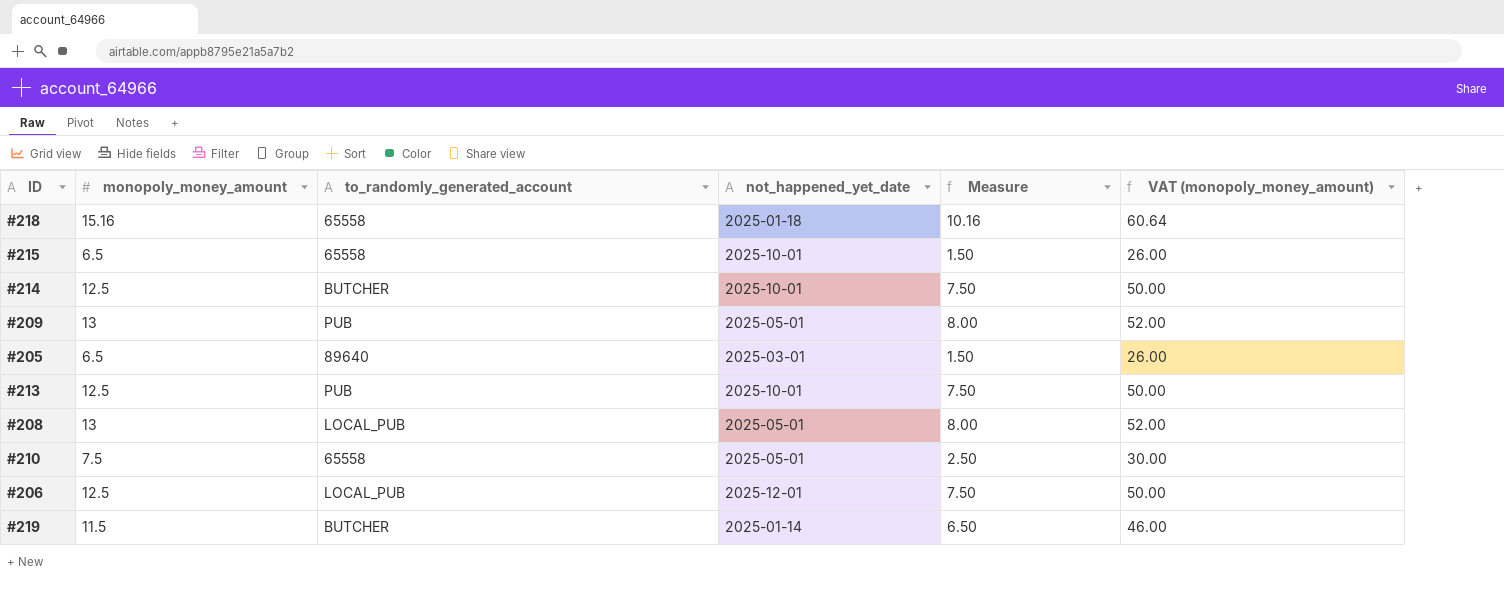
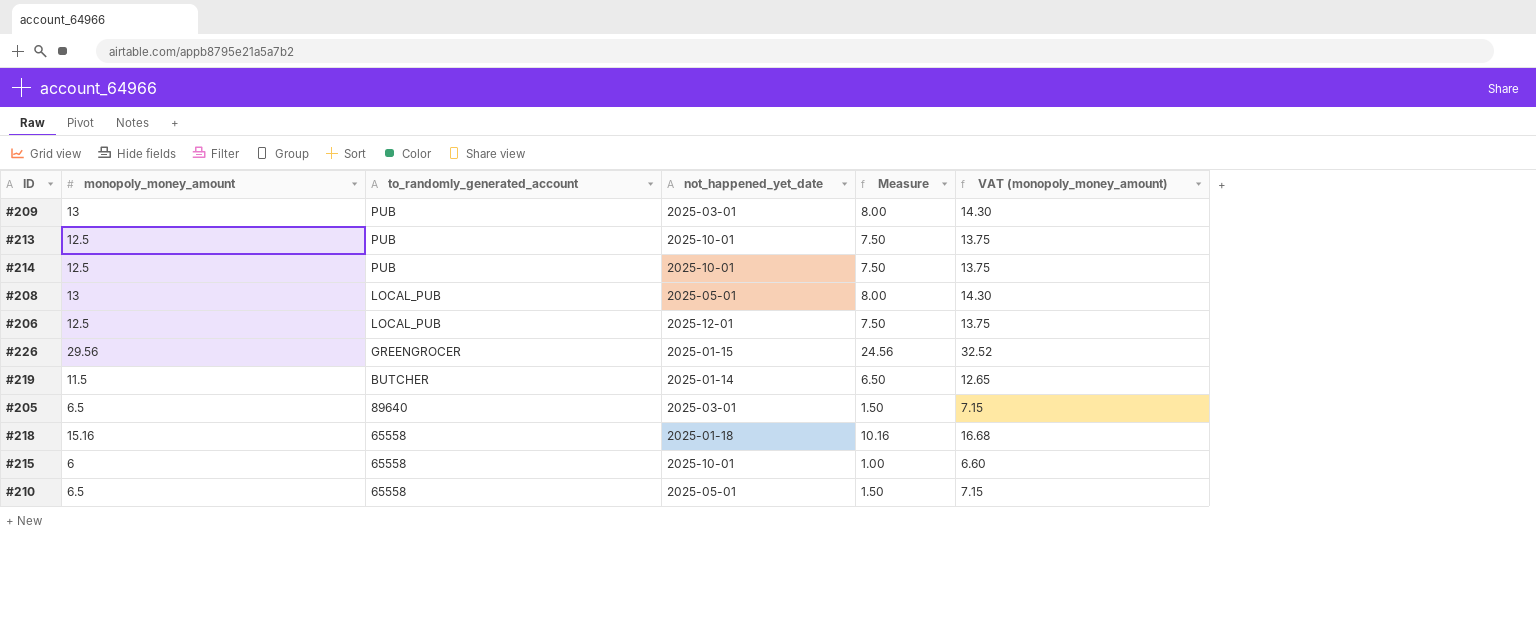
row order: none -> to_randomly_generated_account descending
column VAT (monopoly_money_amount) | formula: [monopoly_money_amount] * 4 -> [monopoly_money_amount] * 1.1
#209 | not_happened_yet_date: 2025-05-01 -> 2025-03-01
#214 | to_randomly_generated_account: BUTCHER -> PUB
row #226: none -> 29.56 | GREENGROCER | 2025-01-15 | 24.56 | 32.52
#215 | monopoly_money_amount: 6.5 -> 6
#215 | Measure: 1.50 -> 1.00
#210 | monopoly_money_amount: 7.5 -> 6.5
#210 | Measure: 2.50 -> 1.50

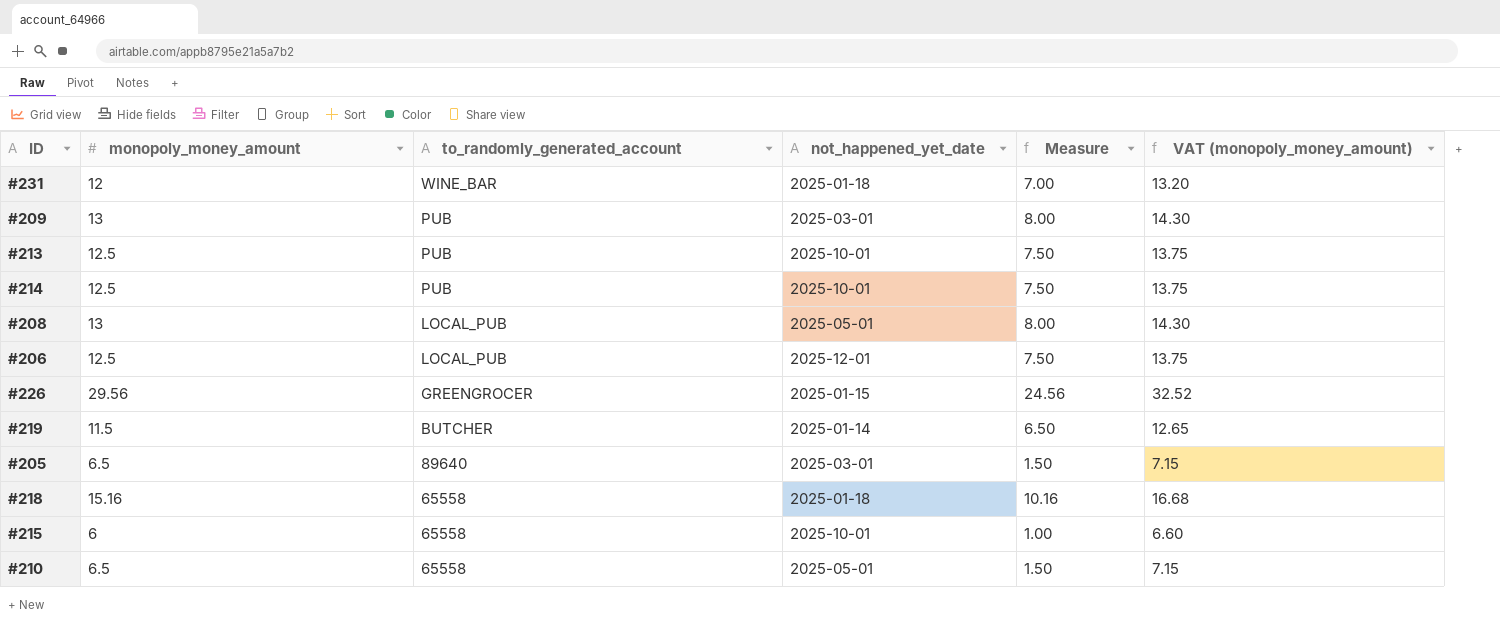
row #231: none -> 12 | WINE_BAR | 2025-01-18 | 7.00 | 13.20

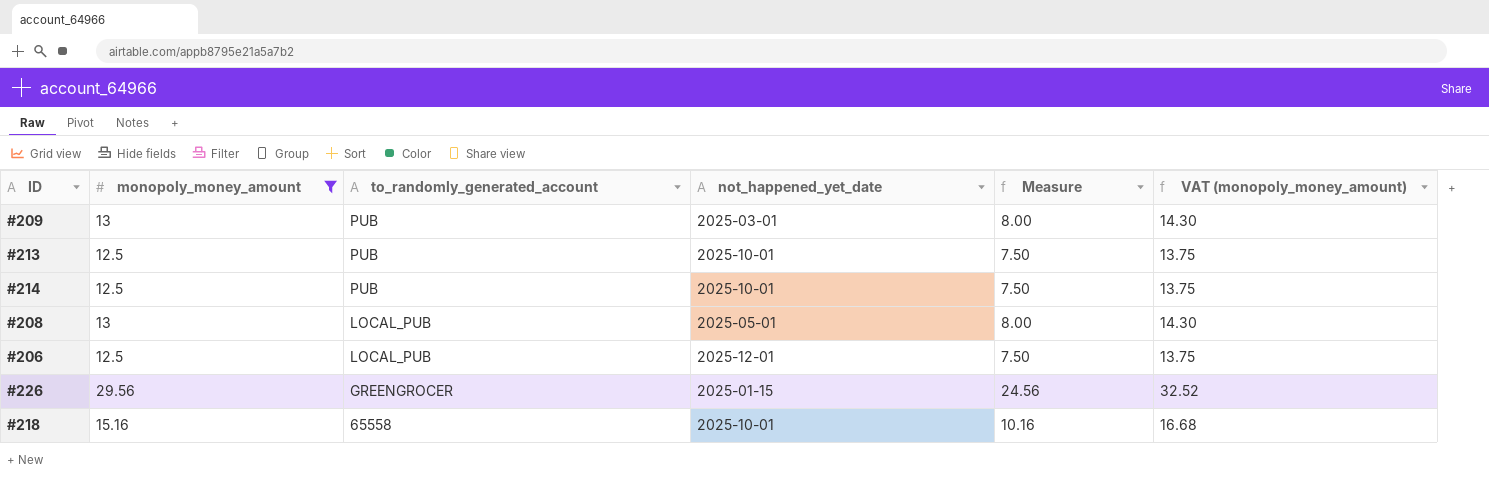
filter: none -> monopoly_money_amount >= 12.5
#218 | not_happened_yet_date: 2025-01-18 -> 2025-10-01

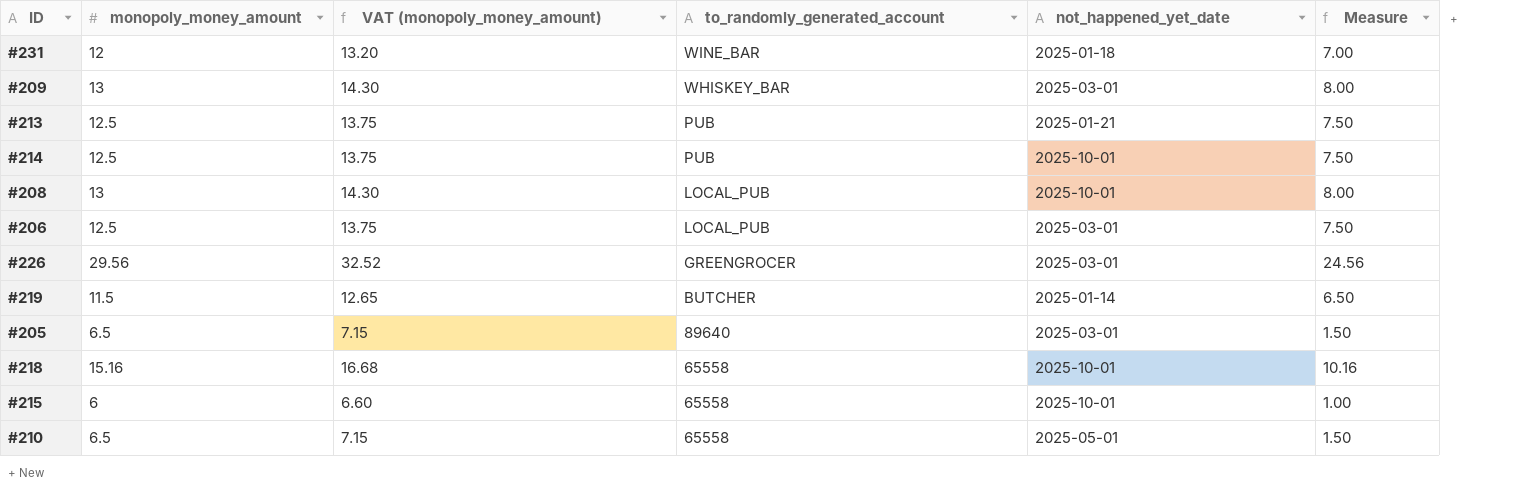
filter: monopoly_money_amount >= 12.5 -> none
column VAT (monopoly_money_amount) | position: 6 -> 3
#209 | to_randomly_generated_account: PUB -> WHISKEY_BAR
#213 | not_happened_yet_date: 2025-10-01 -> 2025-01-21
#208 | not_happened_yet_date: 2025-05-01 -> 2025-10-01
#206 | not_happened_yet_date: 2025-12-01 -> 2025-03-01
#226 | not_happened_yet_date: 2025-01-15 -> 2025-03-01

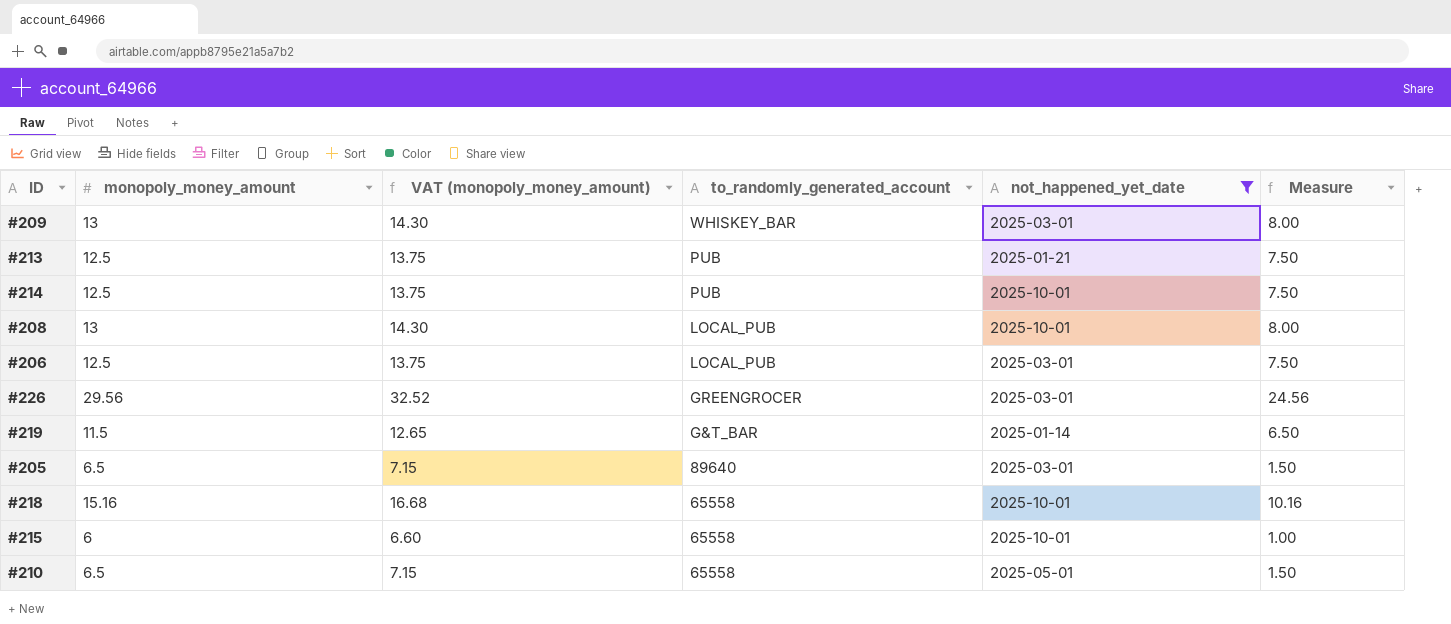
filter: none -> not_happened_yet_date != 2025-01-18
#219 | to_randomly_generated_account: BUTCHER -> G&T_BAR

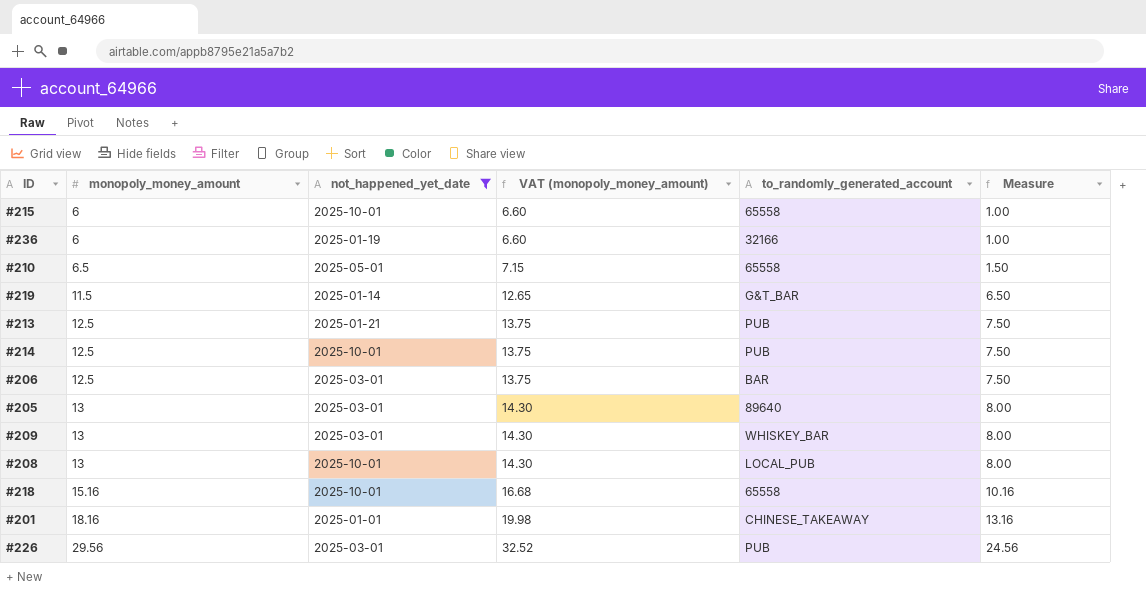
row order: to_randomly_generated_account descending -> monopoly_money_amount ascending
column not_happened_yet_date | position: 5 -> 3
row #236: none -> 6 | 2025-01-19 | 6.60 | 32166 | 1.00
#206 | to_randomly_generated_account: LOCAL_PUB -> BAR
#205 | monopoly_money_amount: 6.5 -> 13
#205 | VAT (monopoly_money_amount): 7.15 -> 14.30
#205 | Measure: 1.50 -> 8.00
row #201: none -> 18.16 | 2025-01-01 | 19.98 | CHINESE_TAKEAWAY | 13.16
#226 | to_randomly_generated_account: GREENGROCER -> PUB

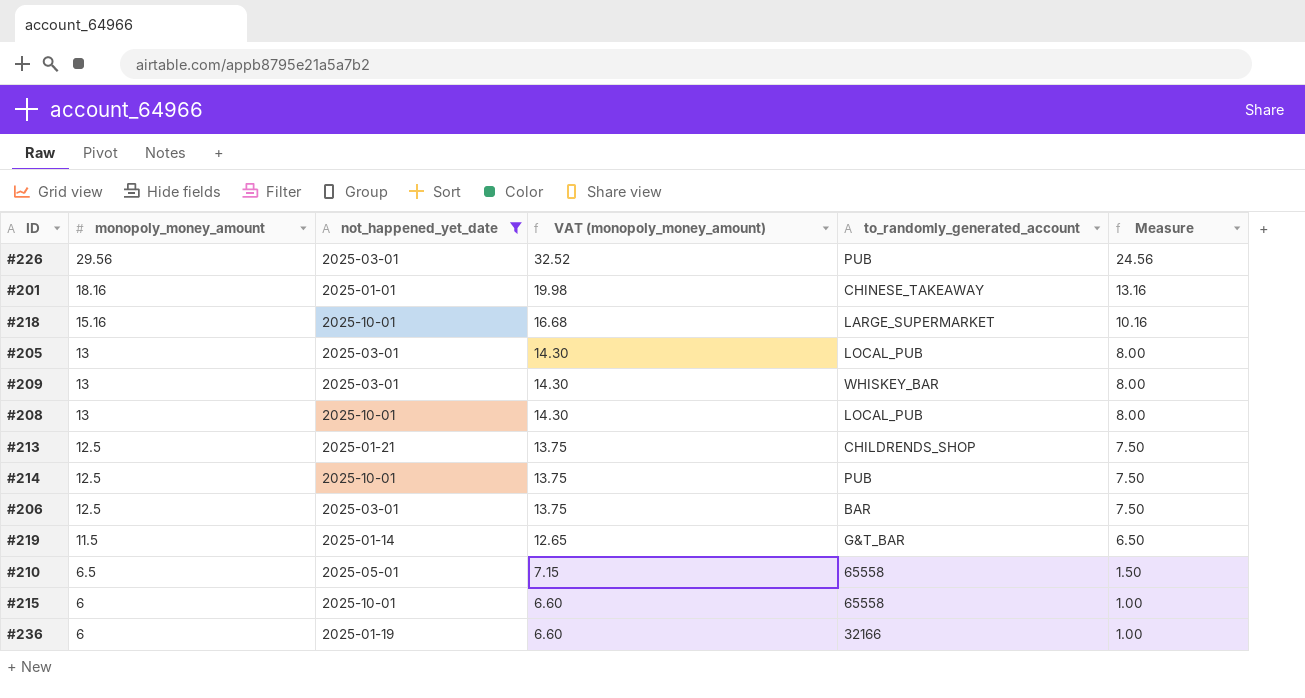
row order: monopoly_money_amount ascending -> monopoly_money_amount descending
#218 | to_randomly_generated_account: 65558 -> LARGE_SUPERMARKET
#205 | to_randomly_generated_account: 89640 -> LOCAL_PUB
#213 | to_randomly_generated_account: PUB -> CHILDRENDS_SHOP

